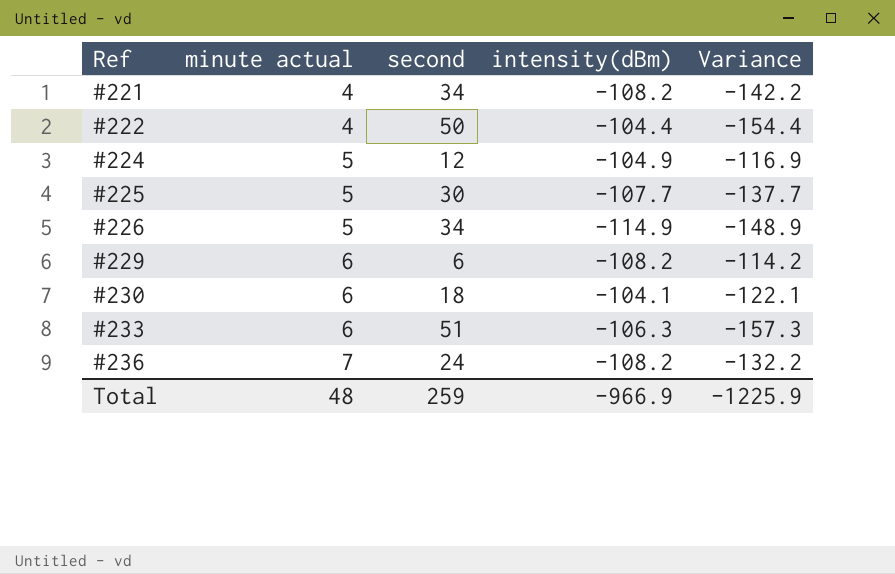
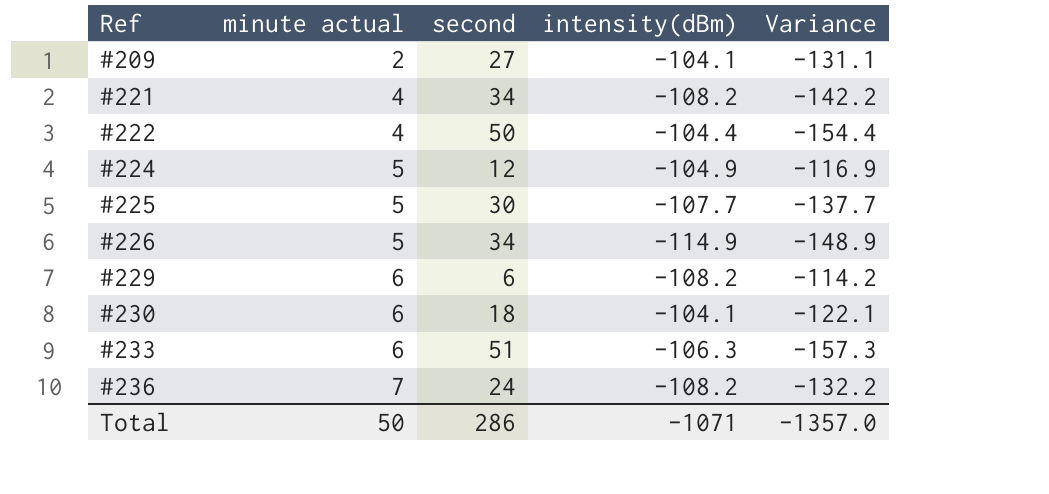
row #209: none -> 2 | 27 | -104.1 | -131.1
Total | minute actual: 48 -> 50
Total | second: 259 -> 286
Total | intensity(dBm): -966.9 -> -1071
Total | Variance: -1225.9 -> -1357.0

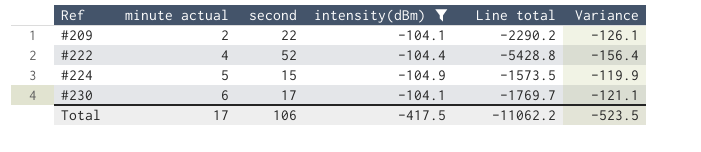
filter: none -> intensity(dBm) >= -104.9
column Line total | formula: none -> [second] * [intensity(dBm)]
#209 | second: 27 -> 22
#209 | Variance: -131.1 -> -126.1
#222 | second: 50 -> 52
#222 | Variance: -154.4 -> -156.4
#224 | second: 12 -> 15
#224 | Variance: -116.9 -> -119.9
#230 | second: 18 -> 17
#230 | Variance: -122.1 -> -121.1
Total | minute actual: 50 -> 17
Total | second: 286 -> 106
Total | intensity(dBm): -1071 -> -417.5
Total | Variance: -1357.0 -> -523.5

